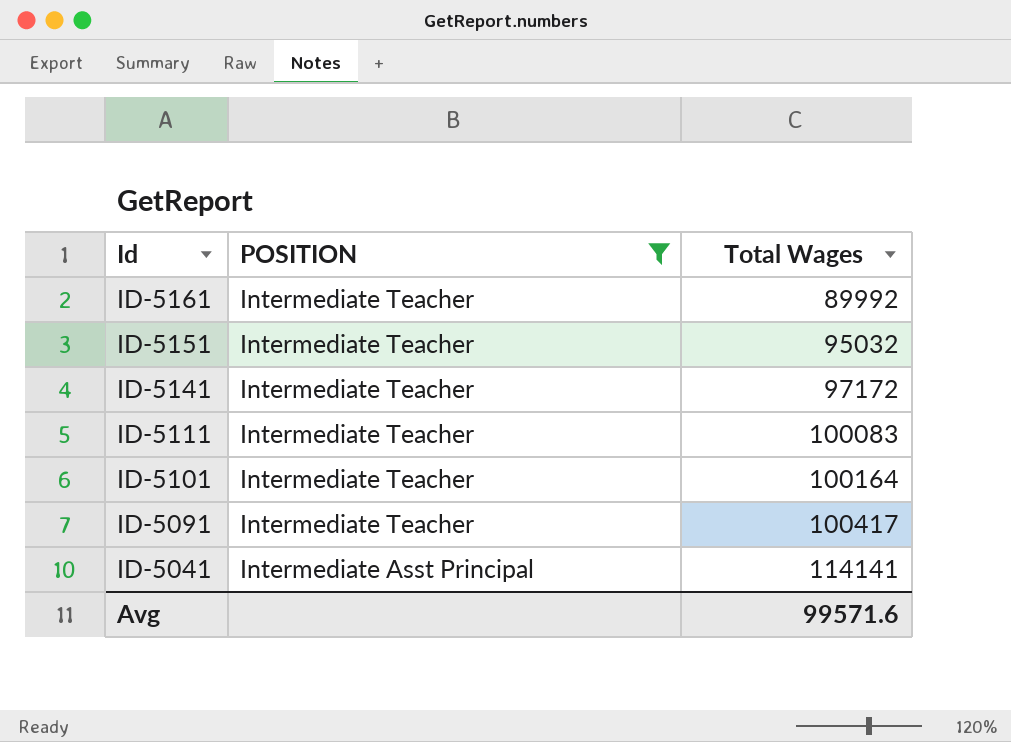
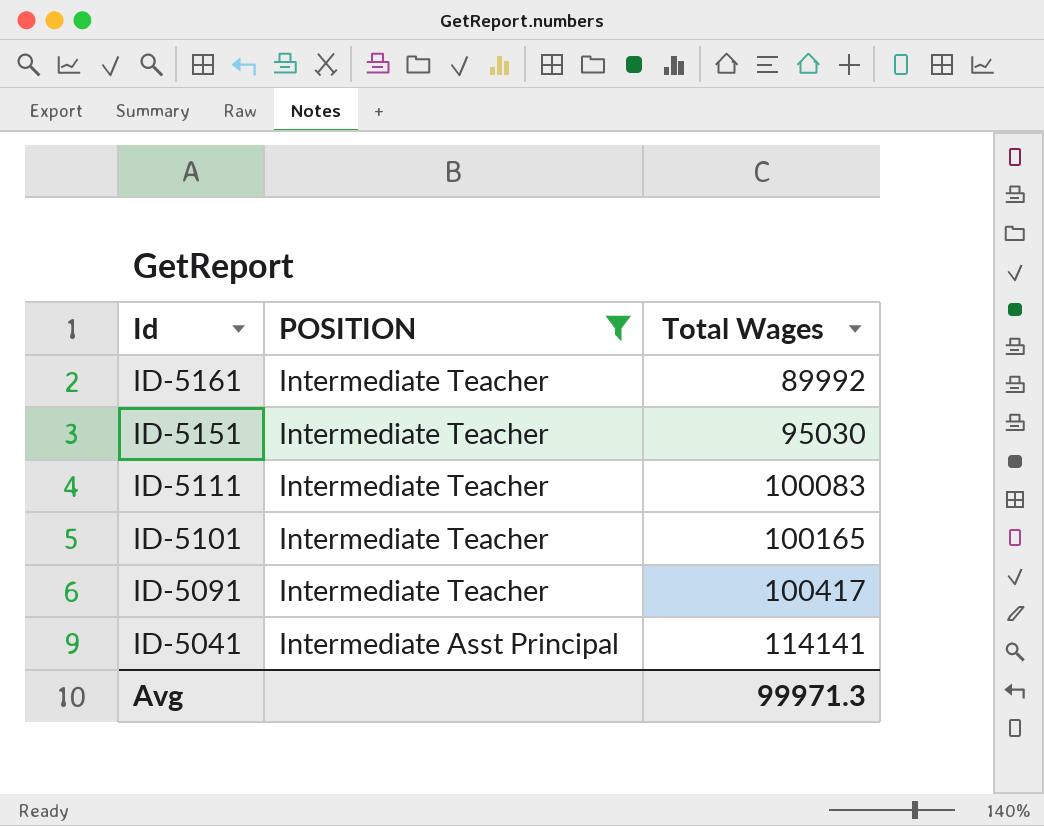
row ID-5141: Intermediate Teacher | 97172 -> none
ID-5151 | Total Wages: 95032 -> 95030
ID-5101 | Total Wages: 100164 -> 100165
Avg | Total Wages: 99571.6 -> 99971.3

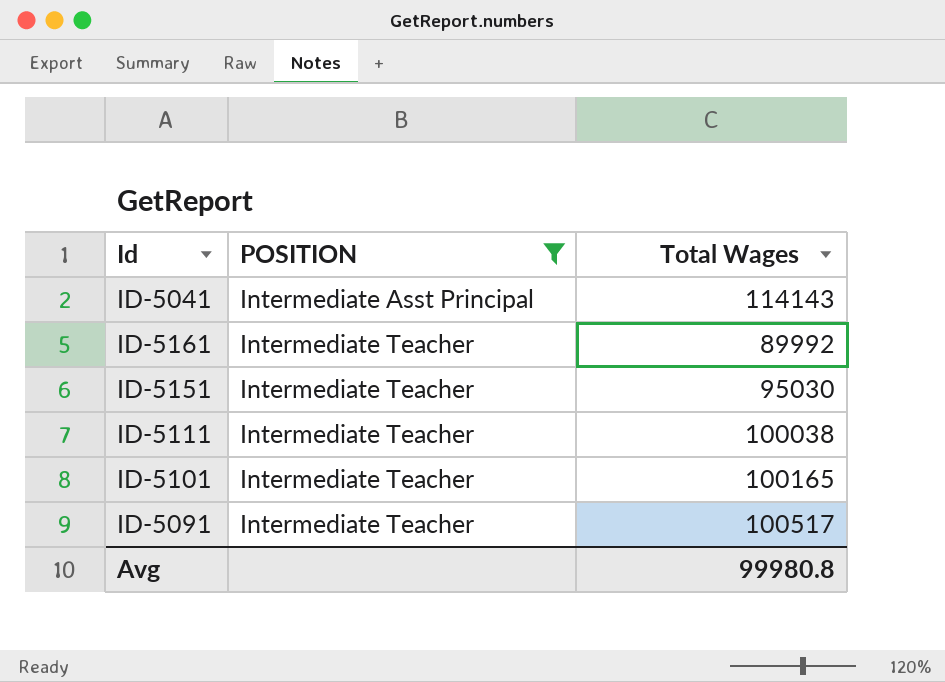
row order: Id descending -> POSITION ascending
ID-5041 | Total Wages: 114141 -> 114143
ID-5111 | Total Wages: 100083 -> 100038
ID-5091 | Total Wages: 100417 -> 100517
Avg | Total Wages: 99971.3 -> 99980.8

